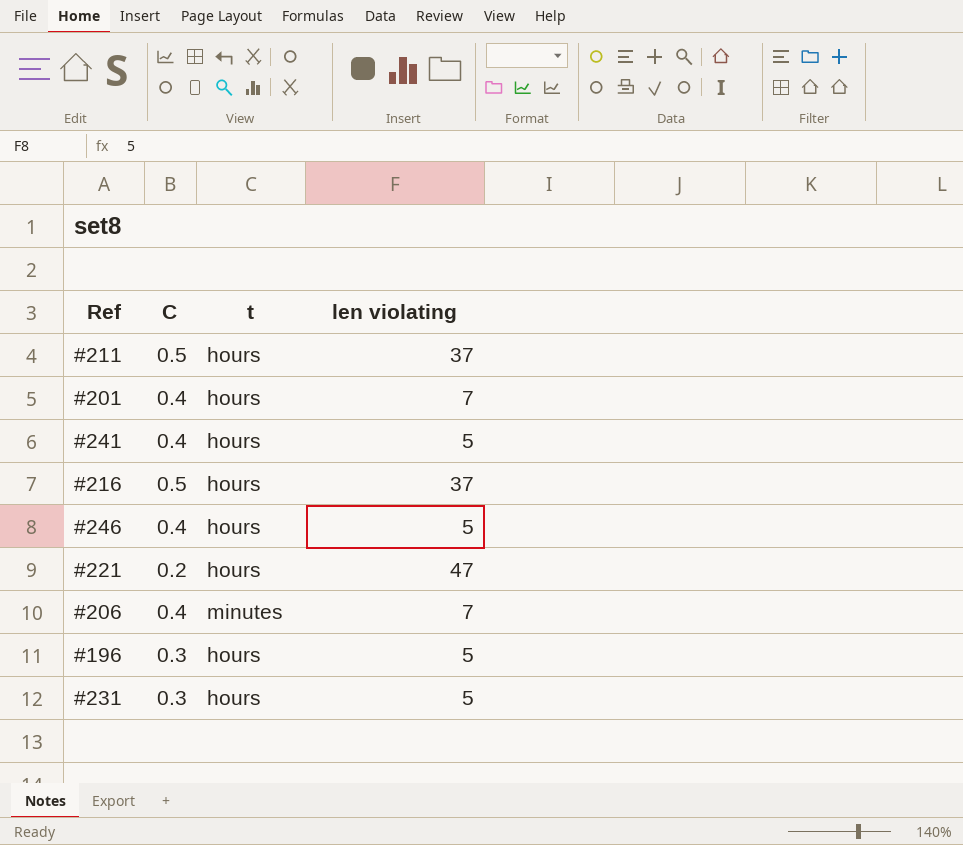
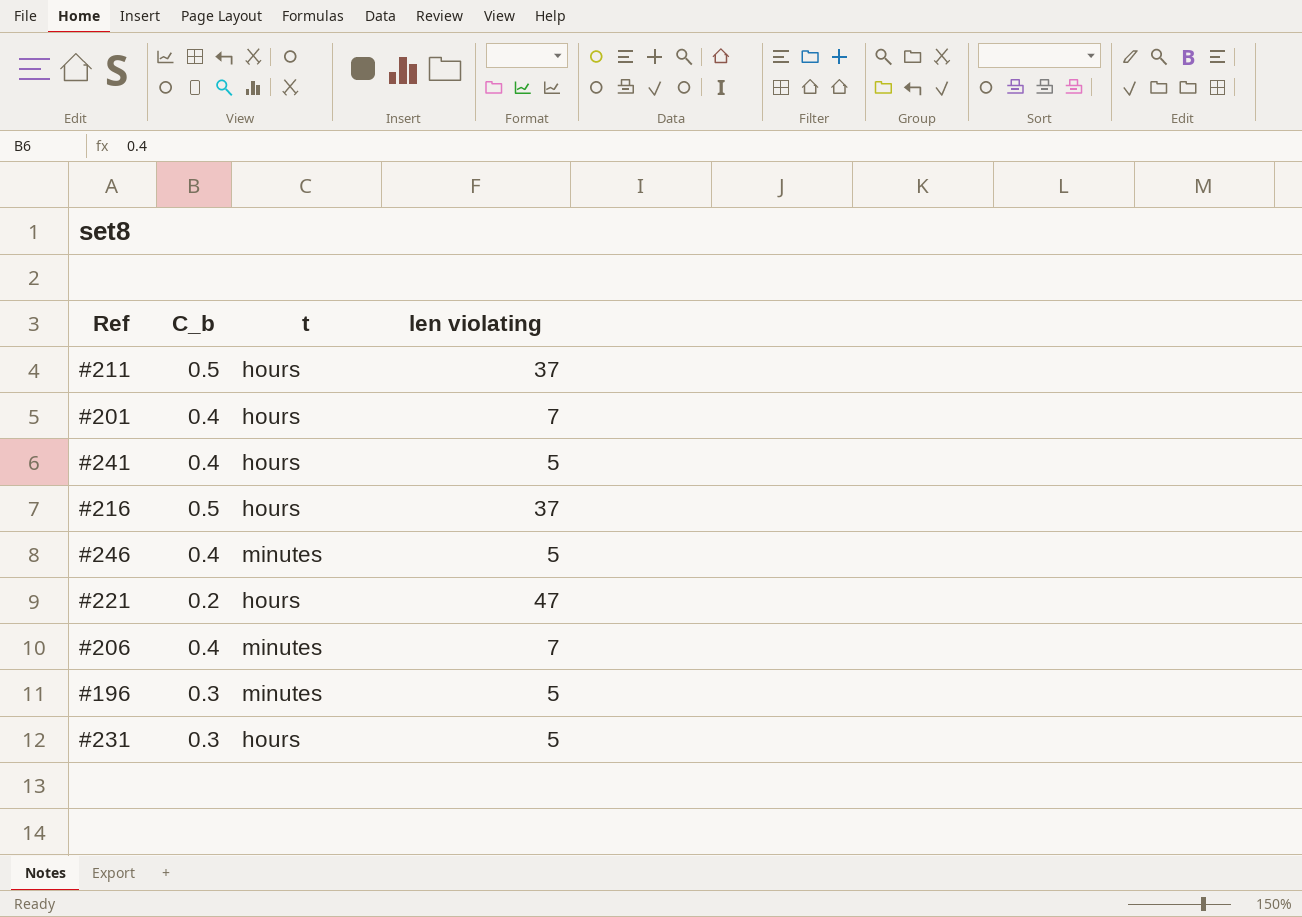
column name: C -> C_b
#246 | t: hours -> minutes
#196 | t: hours -> minutes

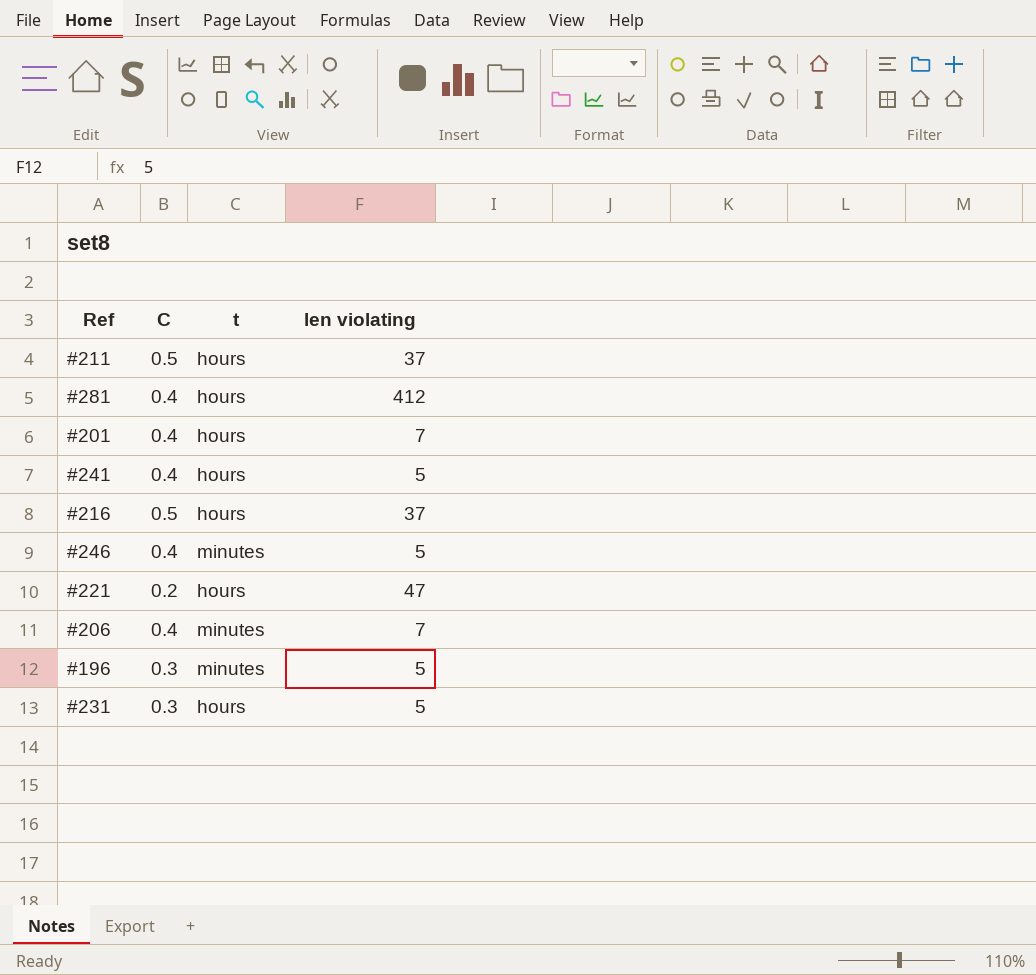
column name: C_b -> C
row #281: none -> 0.4 | hours | 412

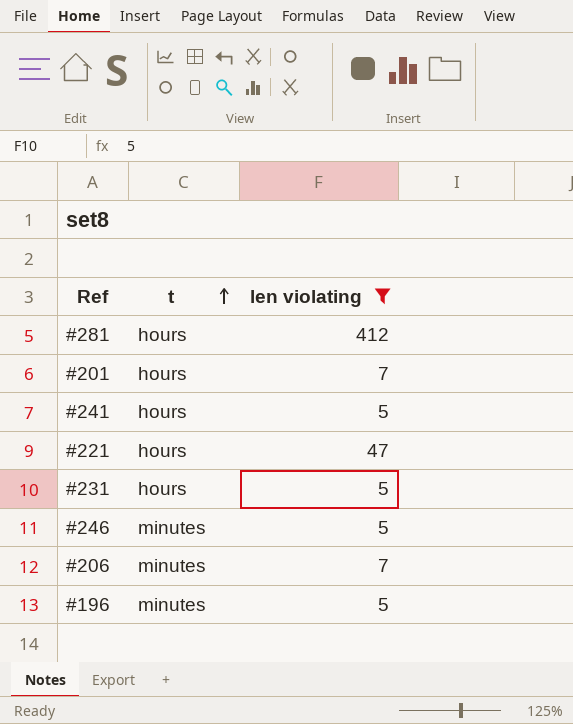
filter: none -> len violating != 37
row order: none -> t ascending
column C | position: 2 -> none

